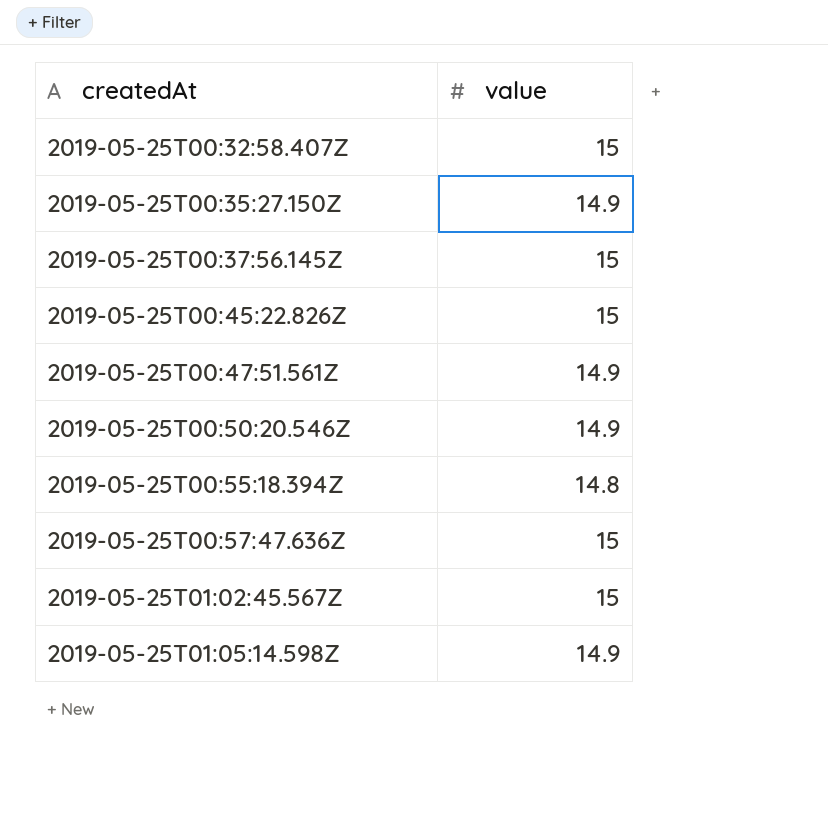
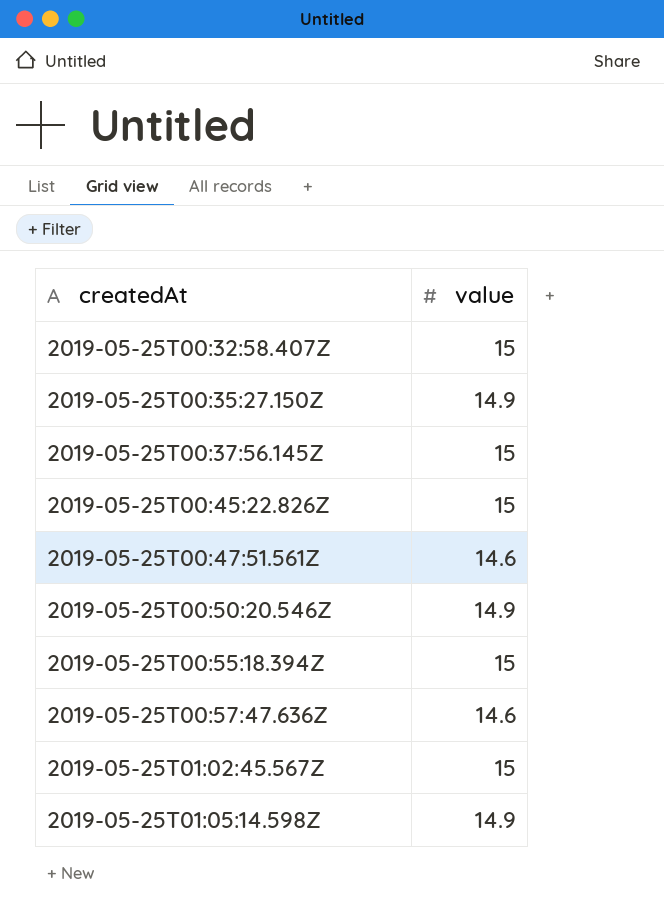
2019-05-25T00:47:51.561Z | value: 14.9 -> 14.6
2019-05-25T00:55:18.394Z | value: 14.8 -> 15
2019-05-25T00:57:47.636Z | value: 15 -> 14.6

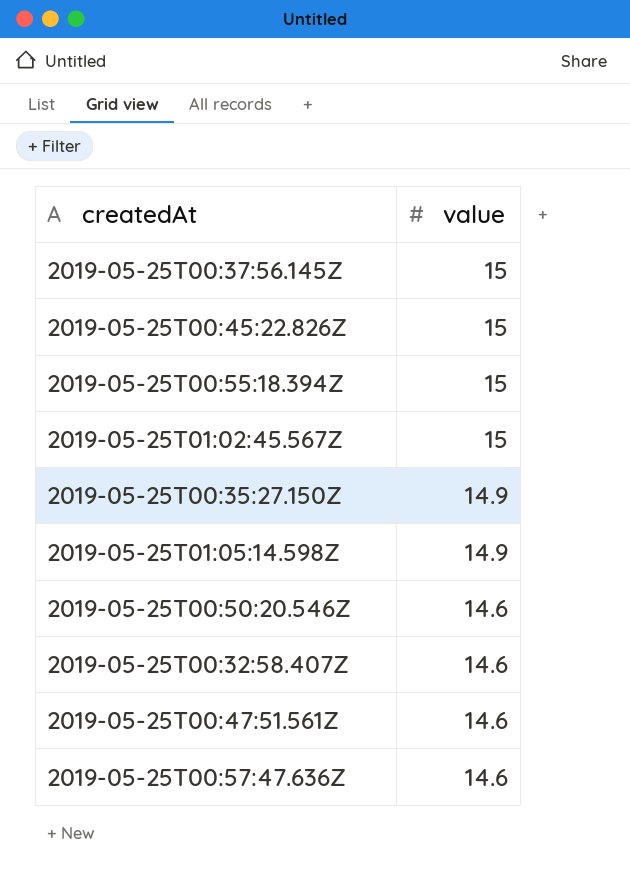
row order: createdAt ascending -> value descending
2019-05-25T00:50:20.546Z | value: 14.9 -> 14.6
2019-05-25T00:32:58.407Z | value: 15 -> 14.6

